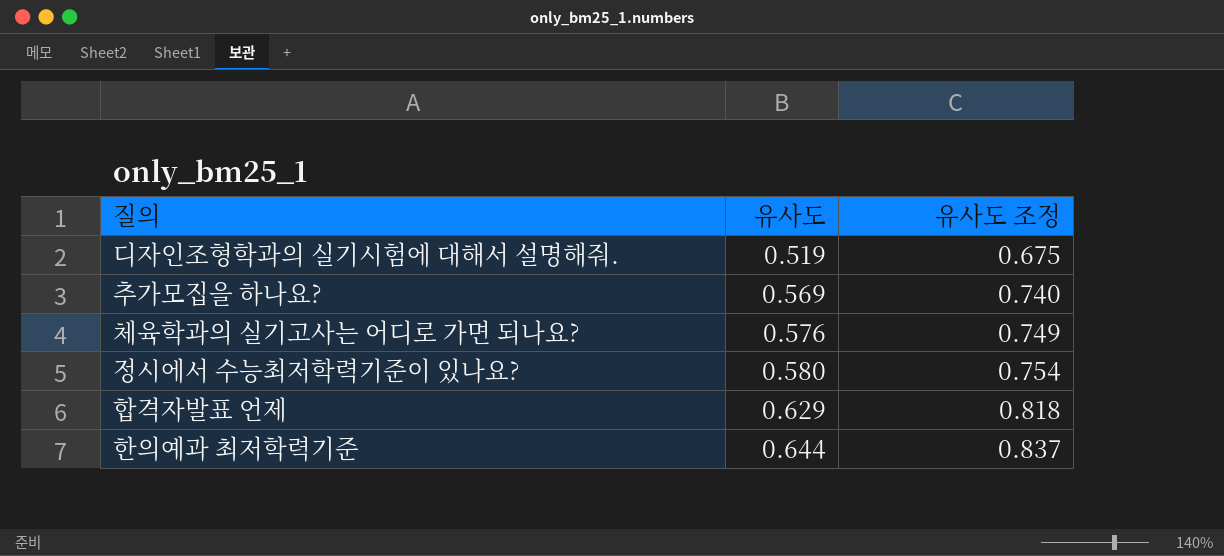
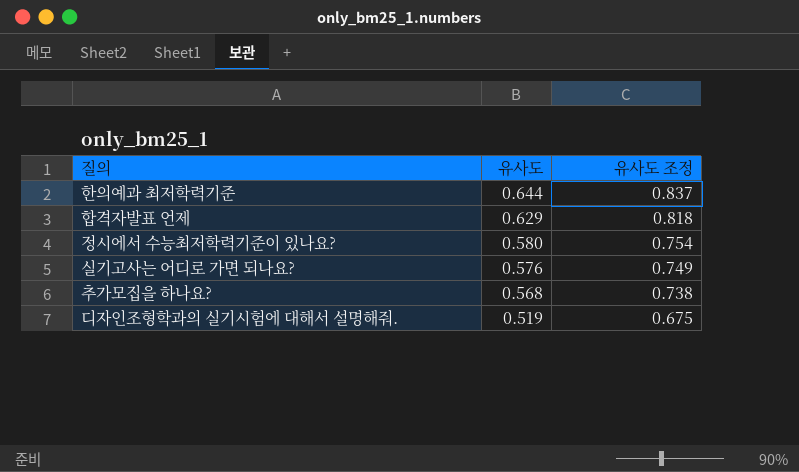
row order: 유사도 ascending -> 유사도 descending
row 체육학과의 실기고사는 어디로 가면 되나요?: 0.576 | 0.749 -> none
row 실기고사는 어디로 가면 되나요?: none -> 0.576 | 0.749
추가모집을 하나요? | 유사도: 0.569 -> 0.568
추가모집을 하나요? | 유사도 조정: 0.740 -> 0.738

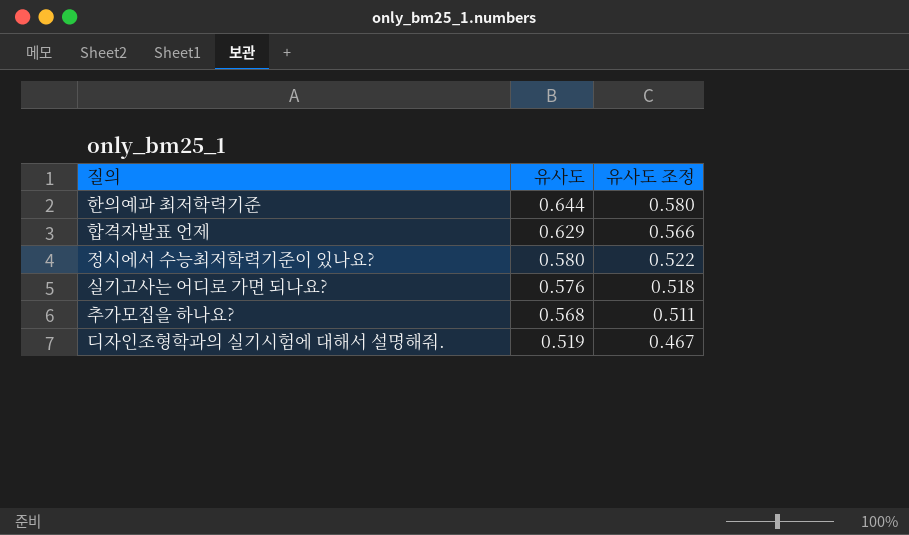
column 유사도 조정 | formula: [유사도] * 1.3 -> [유사도] * 0.9

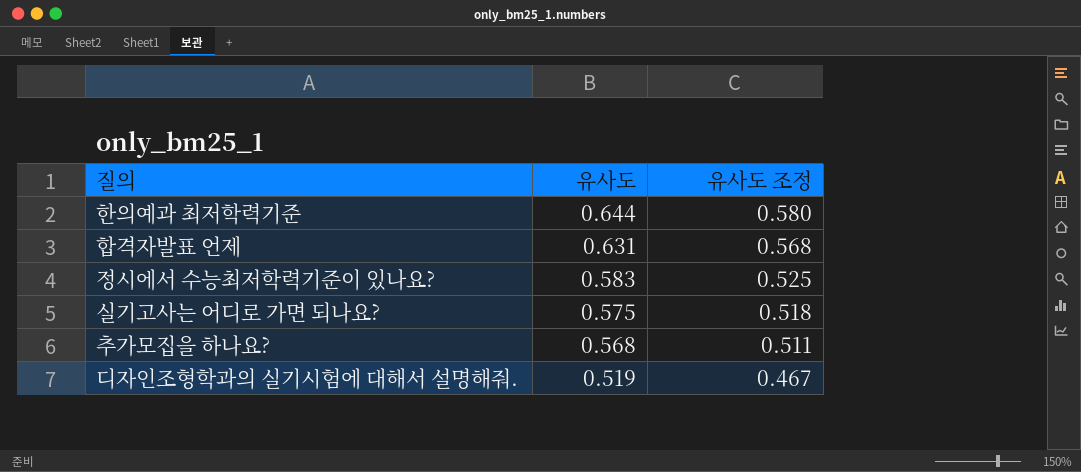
합격자발표 언제 | 유사도: 0.629 -> 0.631
합격자발표 언제 | 유사도 조정: 0.566 -> 0.568
정시에서 수능최저학력기준이 있나요? | 유사도: 0.580 -> 0.583
정시에서 수능최저학력기준이 있나요? | 유사도 조정: 0.522 -> 0.525
실기고사는 어디로 가면 되나요? | 유사도: 0.576 -> 0.575

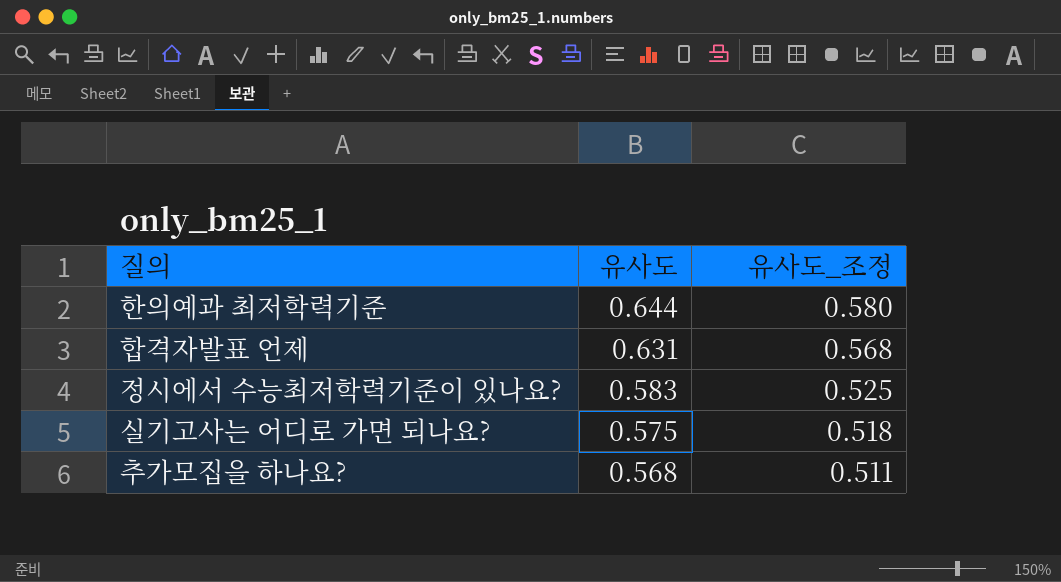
column name: 유사도 조정 -> 유사도_조정
row 디자인조형학과의 실기시험에 대해서 설명해줘.: 0.519 | 0.467 -> none

